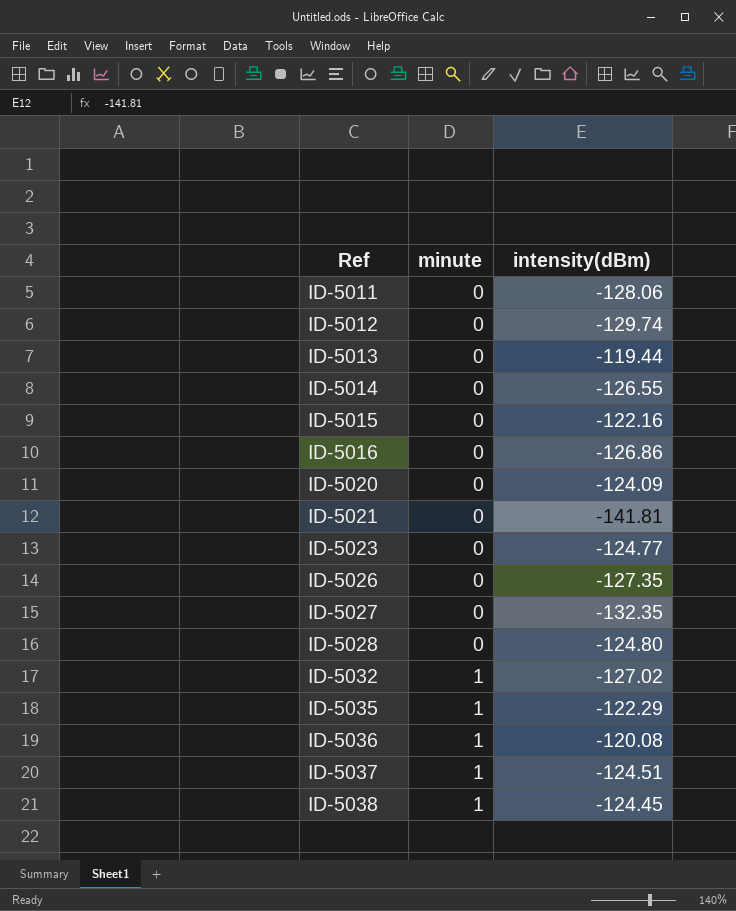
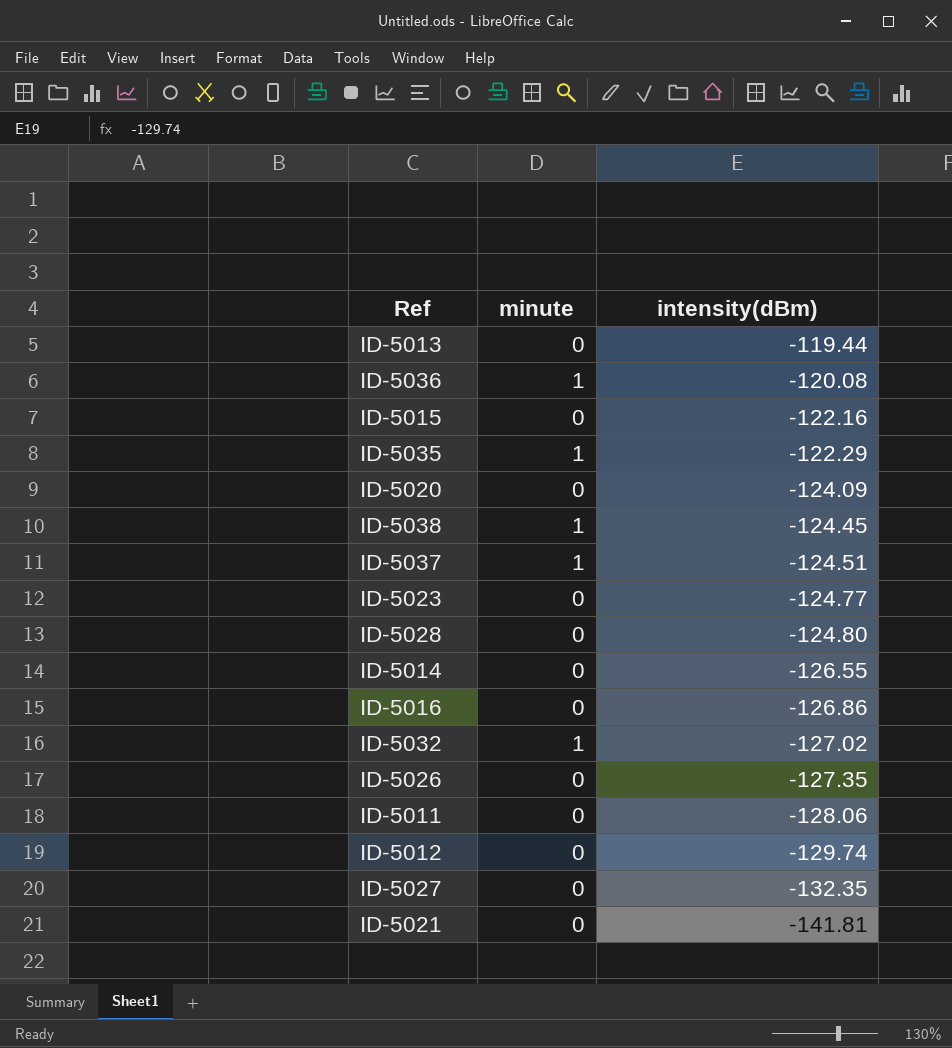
row order: Ref ascending -> intensity(dBm) descending

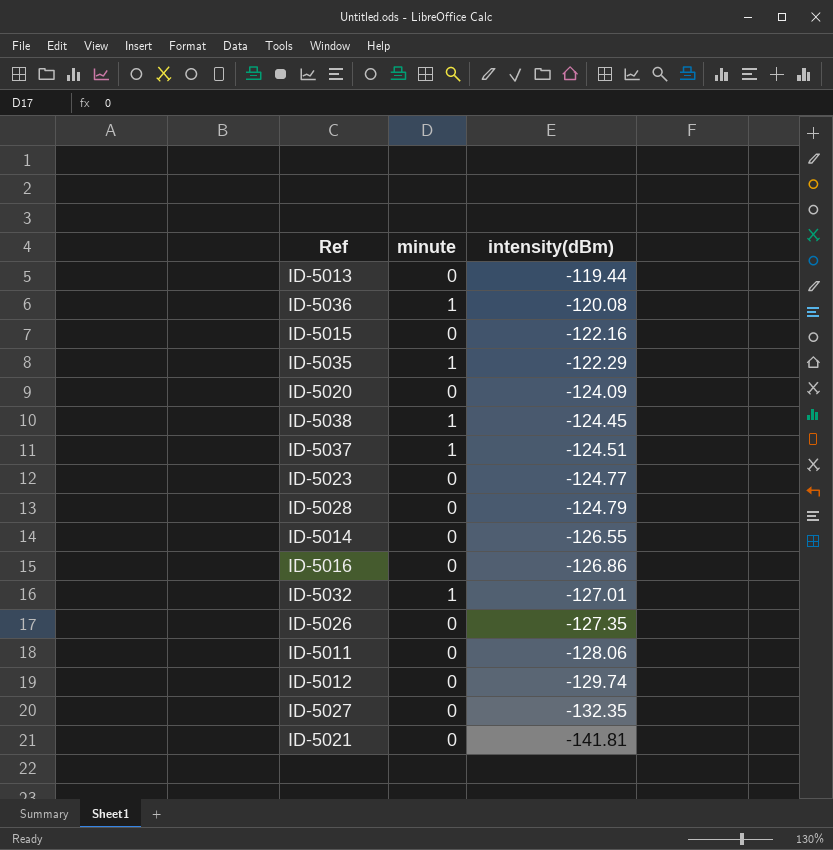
ID-5028 | intensity(dBm): -124.80 -> -124.79
ID-5032 | intensity(dBm): -127.02 -> -127.01

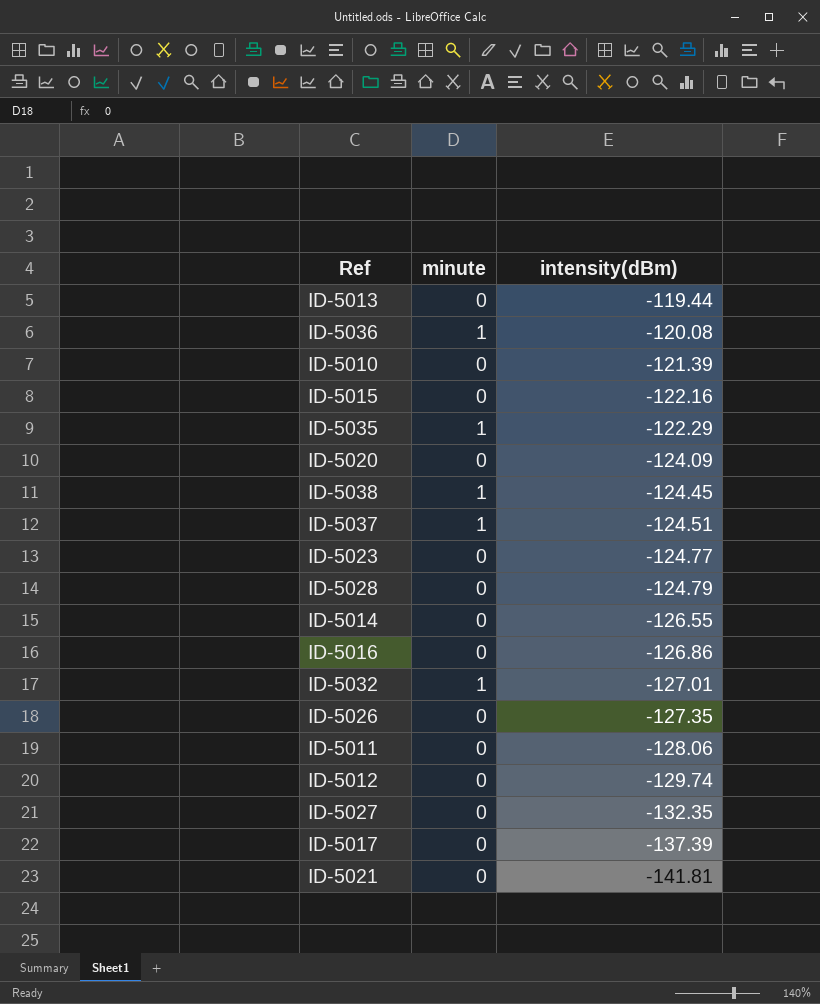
row ID-5010: none -> 0 | -121.39
row ID-5017: none -> 0 | -137.39

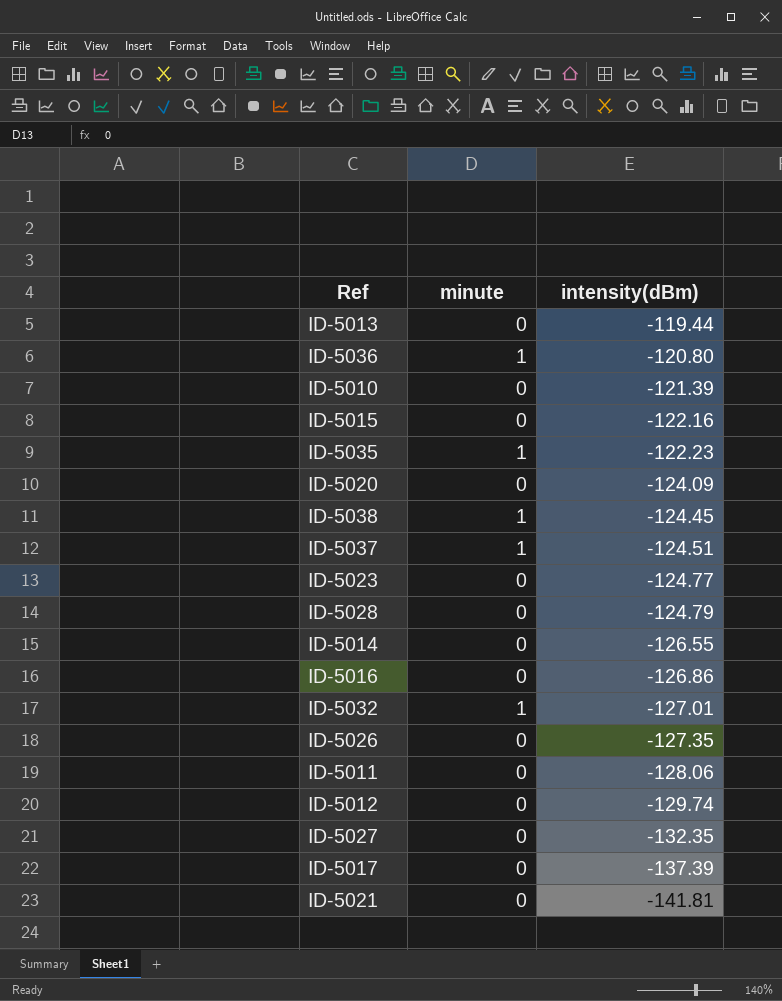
ID-5036 | intensity(dBm): -120.08 -> -120.80
ID-5035 | intensity(dBm): -122.29 -> -122.23

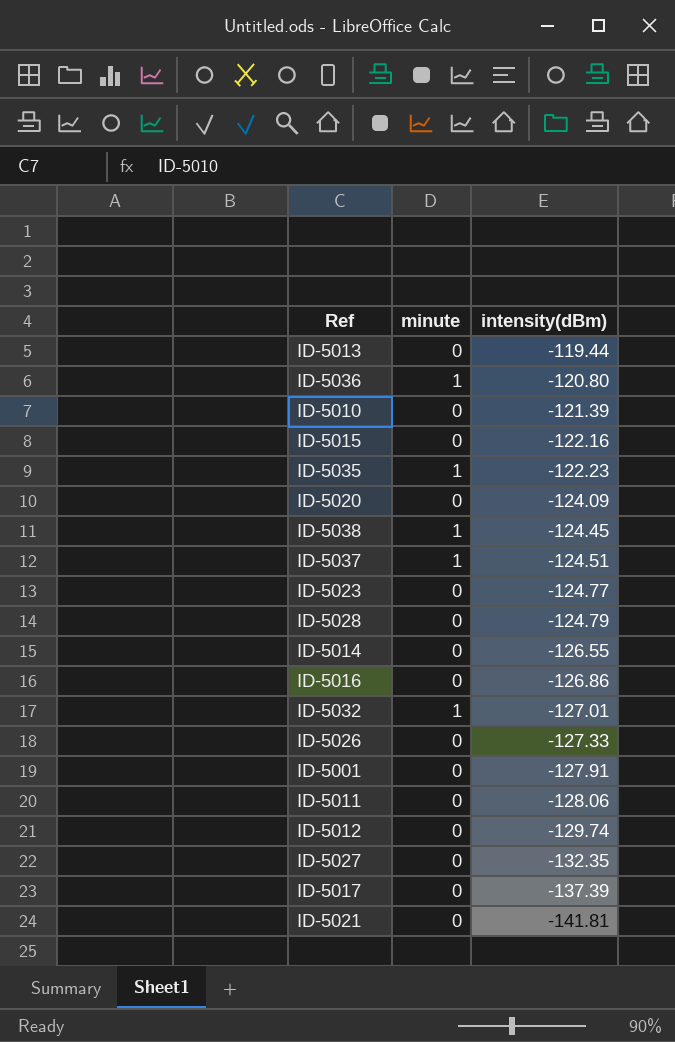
ID-5026 | intensity(dBm): -127.35 -> -127.33
row ID-5001: none -> 0 | -127.91

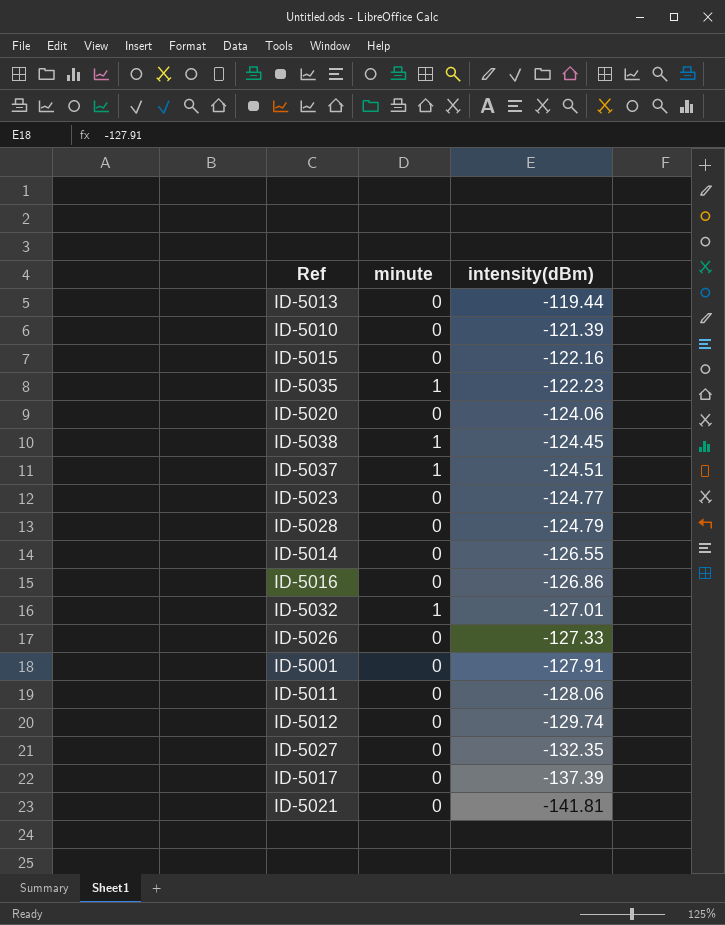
row ID-5036: 1 | -120.80 -> none
ID-5020 | intensity(dBm): -124.09 -> -124.06

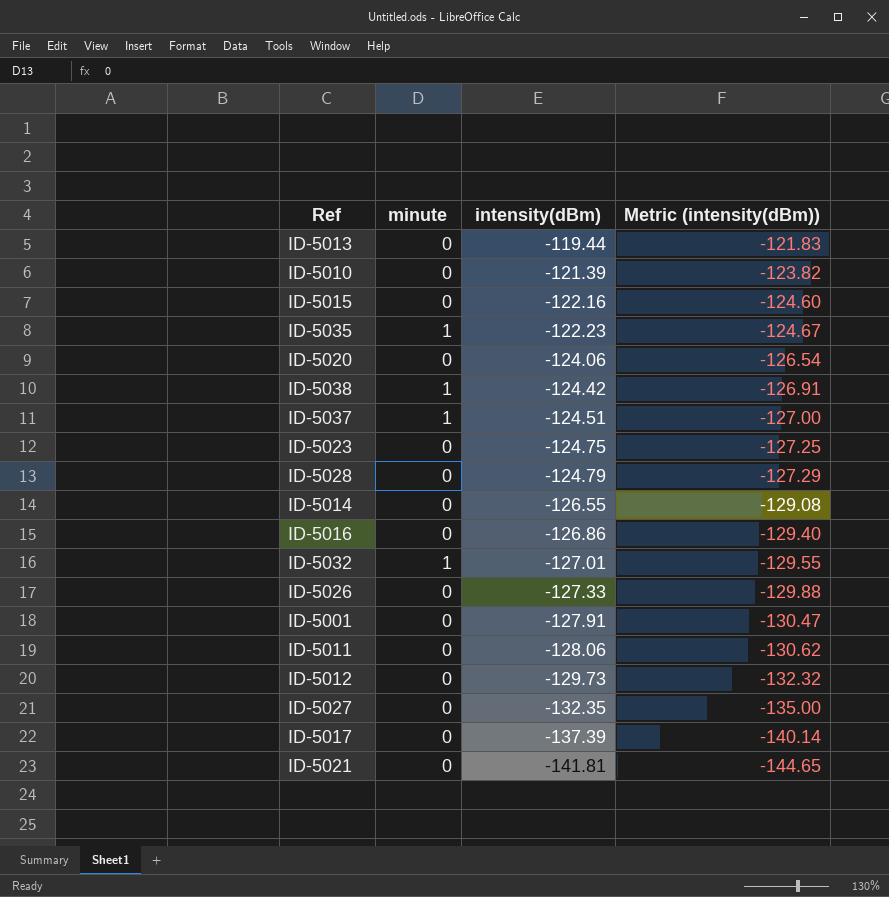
column Metric (intensity(dBm)) | formula: none -> [intensity(dBm)] * 1.02
ID-5038 | intensity(dBm): -124.45 -> -124.42
ID-5023 | intensity(dBm): -124.77 -> -124.75
ID-5012 | intensity(dBm): -129.74 -> -129.73

